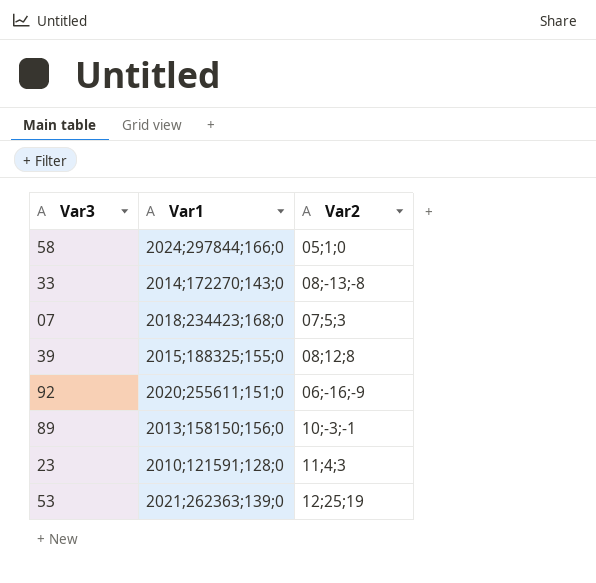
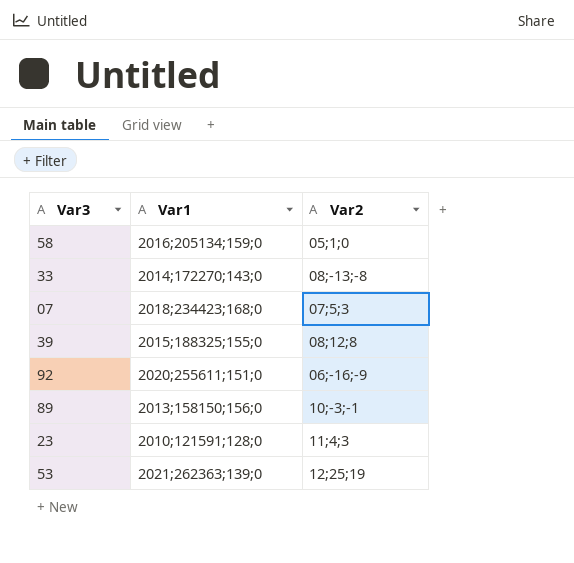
58 | Var1: 2024;297844;166;0 -> 2016;205134;159;0

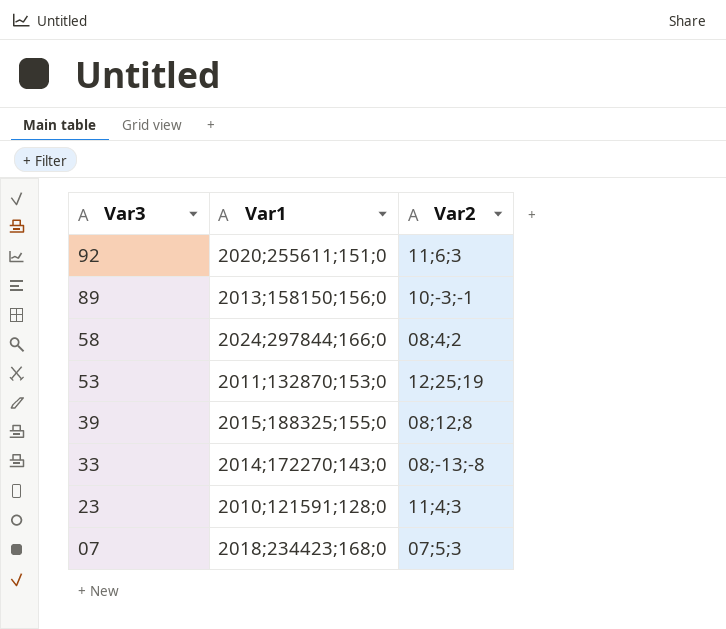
row order: none -> Var3 descending
92 | Var2: 06;-16;-9 -> 11;6;3
58 | Var1: 2016;205134;159;0 -> 2024;297844;166;0
58 | Var2: 05;1;0 -> 08;4;2
53 | Var1: 2021;262363;139;0 -> 2011;132870;153;0

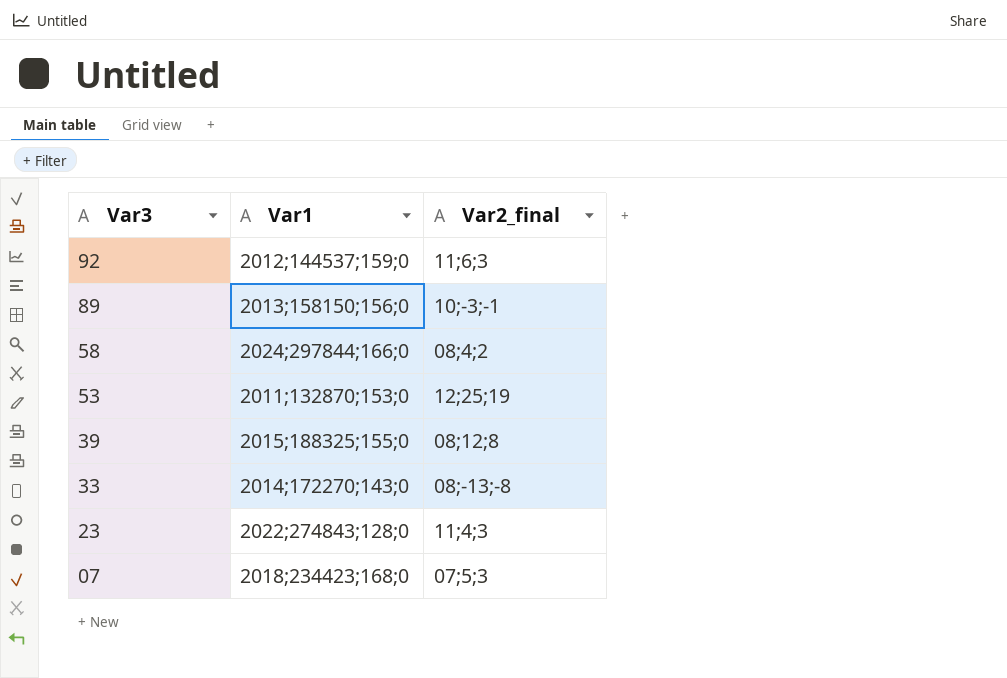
column name: Var2 -> Var2_final
92 | Var1: 2020;255611;151;0 -> 2012;144537;159;0
23 | Var1: 2010;121591;128;0 -> 2022;274843;128;0

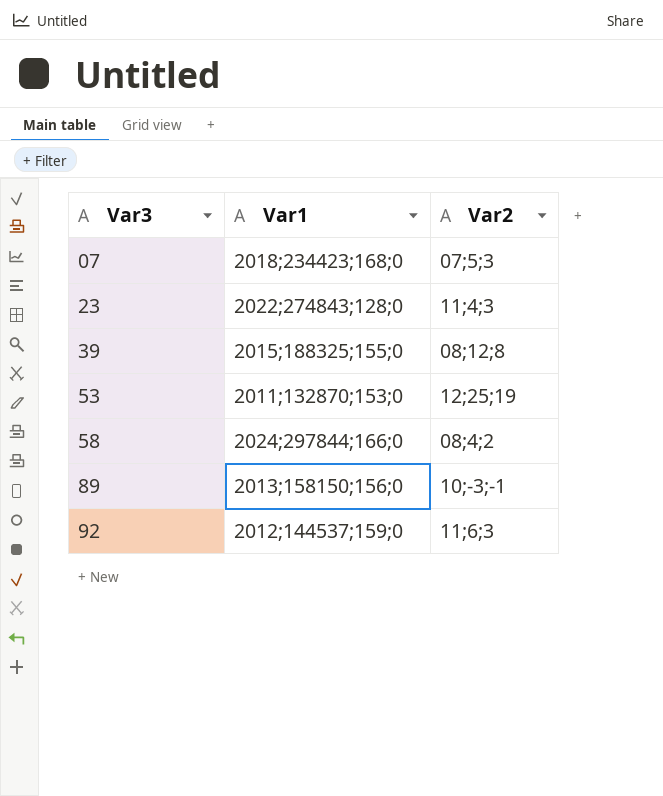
row order: Var3 descending -> Var3 ascending
column name: Var2_final -> Var2
row 33: 2014;172270;143;0 | 08;-13;-8 -> none

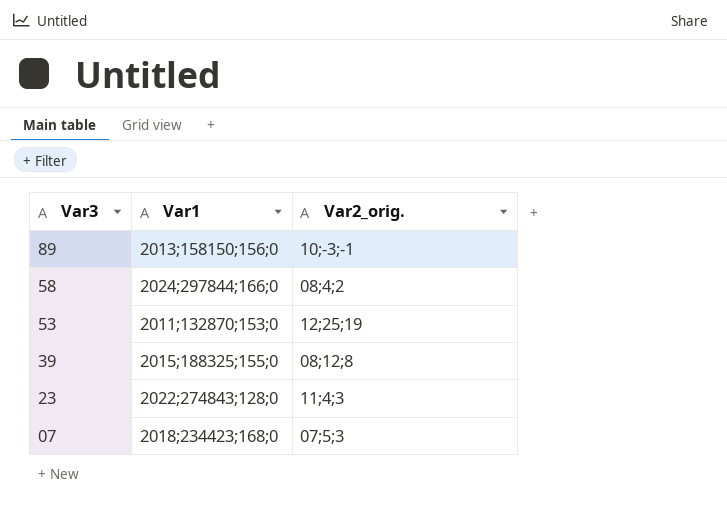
row order: Var3 ascending -> Var3 descending
column name: Var2 -> Var2_orig.
row 92: 2012;144537;159;0 | 11;6;3 -> none

